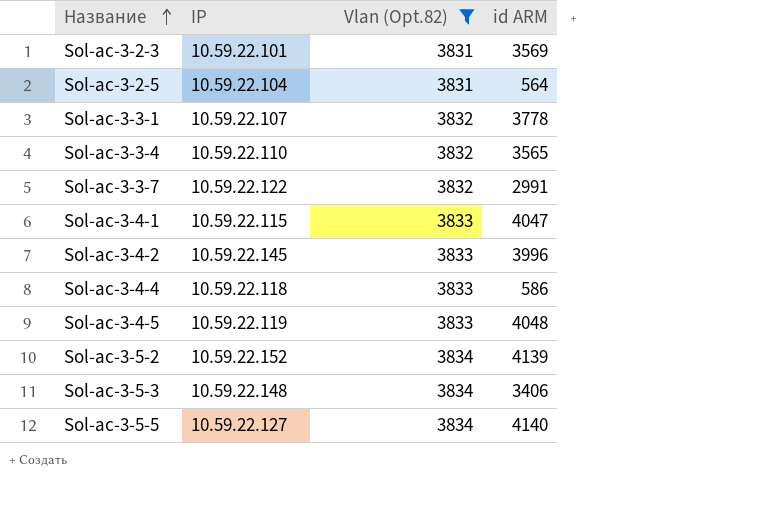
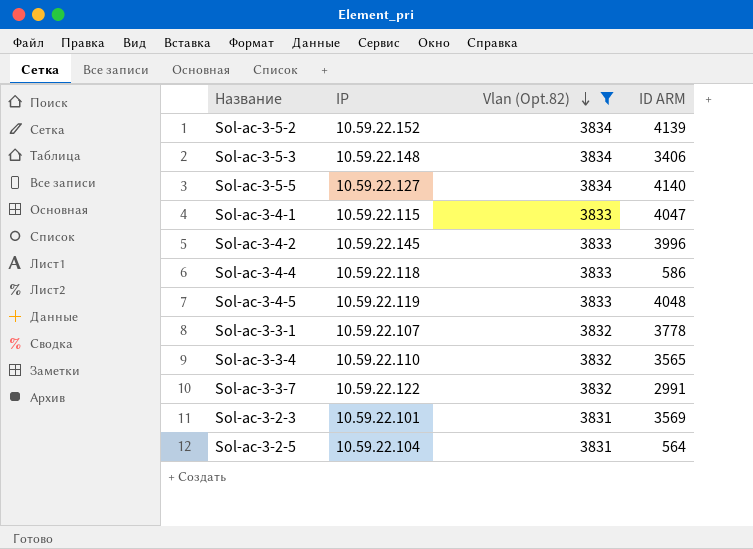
row order: Название ascending -> Vlan (Opt.82) descending
column name: id ARM -> ID ARM

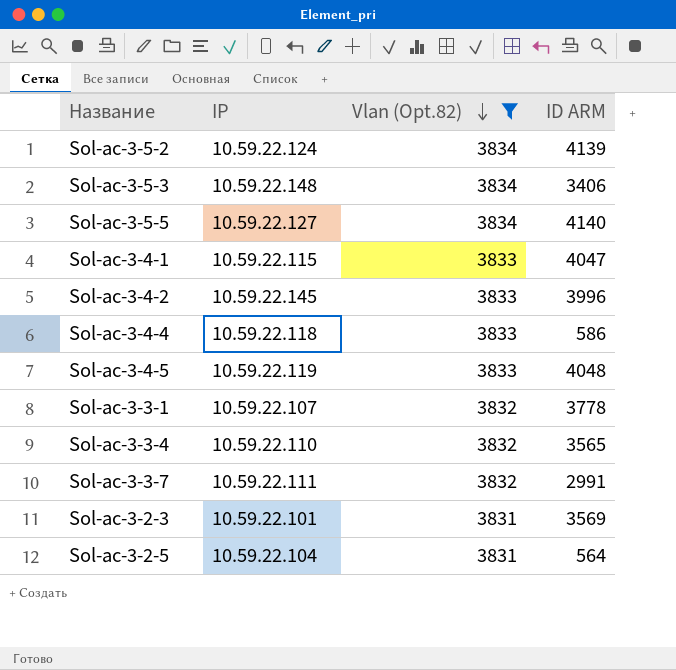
Sol-ac-3-5-2 | IP: 10.59.22.152 -> 10.59.22.124
Sol-ac-3-3-7 | IP: 10.59.22.122 -> 10.59.22.111

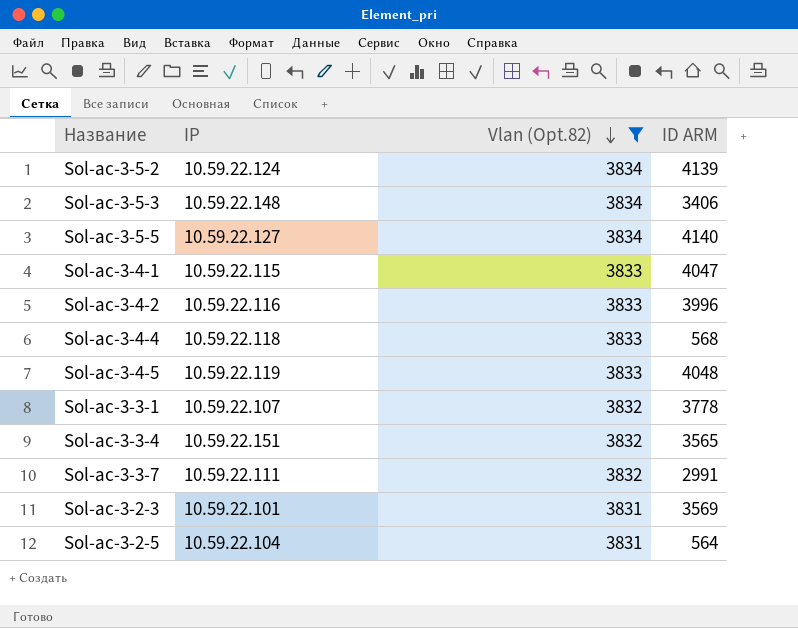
Sol-ac-3-4-2 | IP: 10.59.22.145 -> 10.59.22.116
Sol-ac-3-4-4 | ID ARM: 586 -> 568
Sol-ac-3-3-4 | IP: 10.59.22.110 -> 10.59.22.151

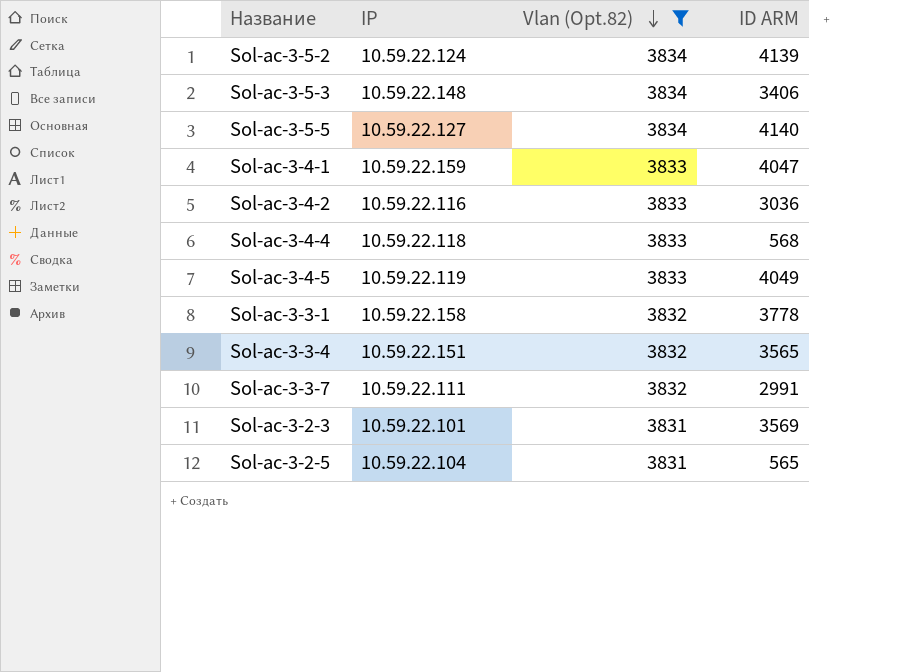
Sol-ac-3-4-1 | IP: 10.59.22.115 -> 10.59.22.159
Sol-ac-3-4-2 | ID ARM: 3996 -> 3036
Sol-ac-3-4-5 | ID ARM: 4048 -> 4049
Sol-ac-3-3-1 | IP: 10.59.22.107 -> 10.59.22.158
Sol-ac-3-2-5 | ID ARM: 564 -> 565

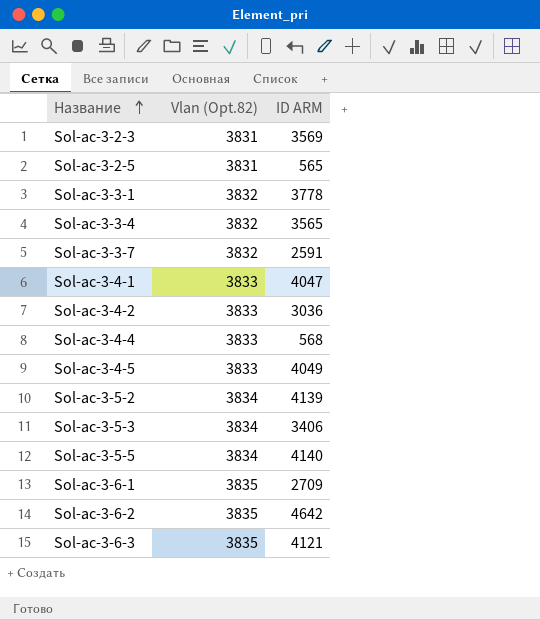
filter: Vlan (Opt.82) != 3835 -> none
row order: Vlan (Opt.82) descending -> Название ascending
column IP | position: 2 -> none
Sol-ac-3-3-7 | ID ARM: 2991 -> 2591

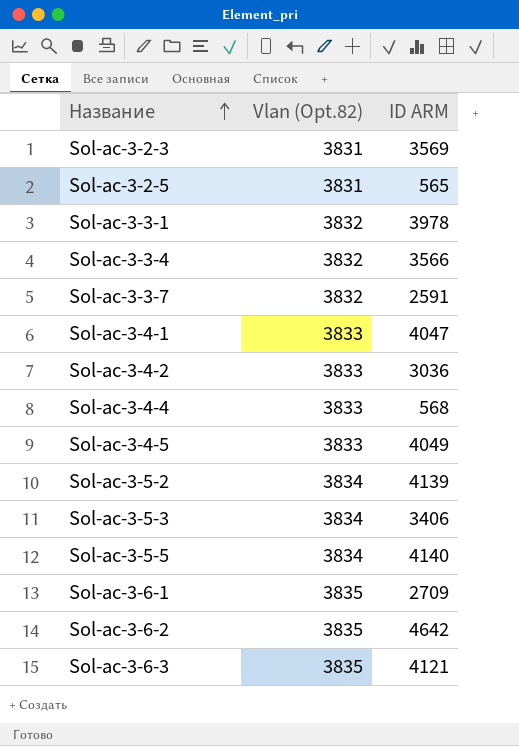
Sol-ac-3-3-1 | ID ARM: 3778 -> 3978
Sol-ac-3-3-4 | ID ARM: 3565 -> 3566

